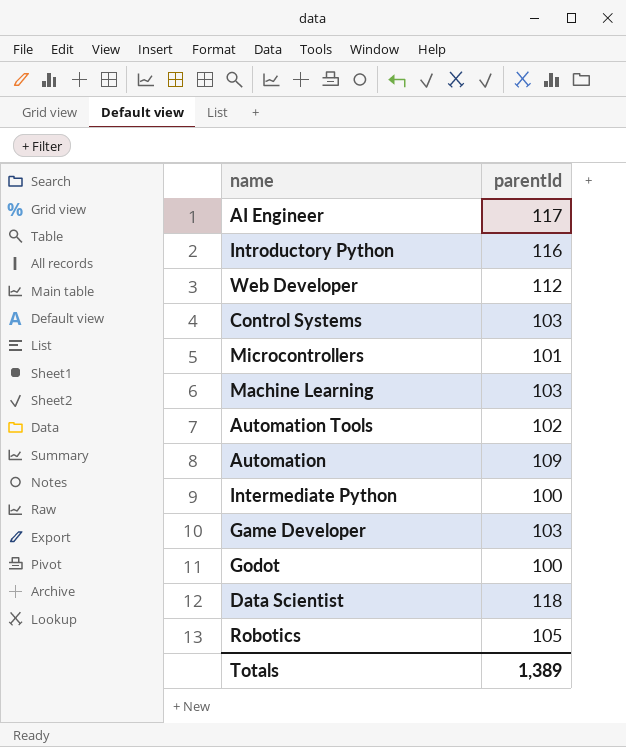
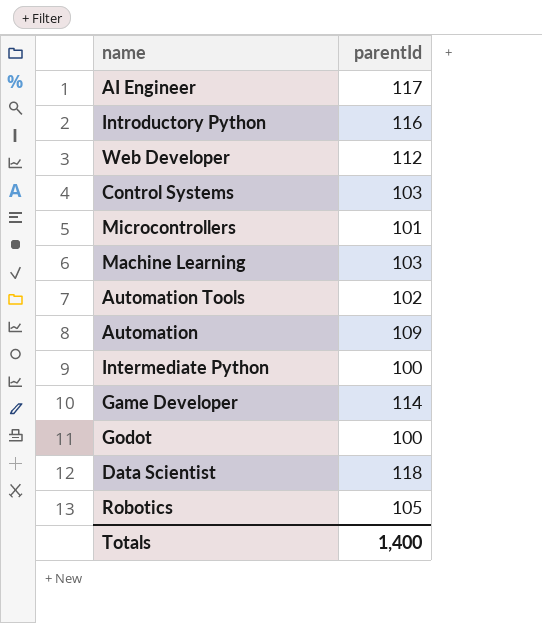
Game Developer | parentId: 103 -> 114
Totals | parentId: 1,389 -> 1,400

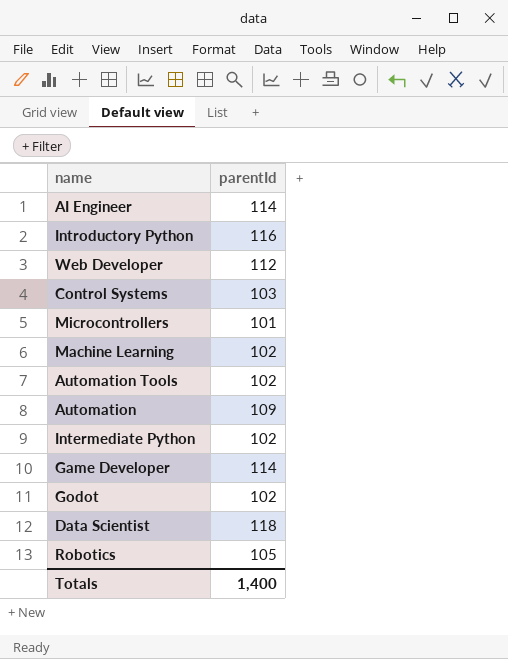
AI Engineer | parentId: 117 -> 114
Machine Learning | parentId: 103 -> 102
Intermediate Python | parentId: 100 -> 102
Godot | parentId: 100 -> 102

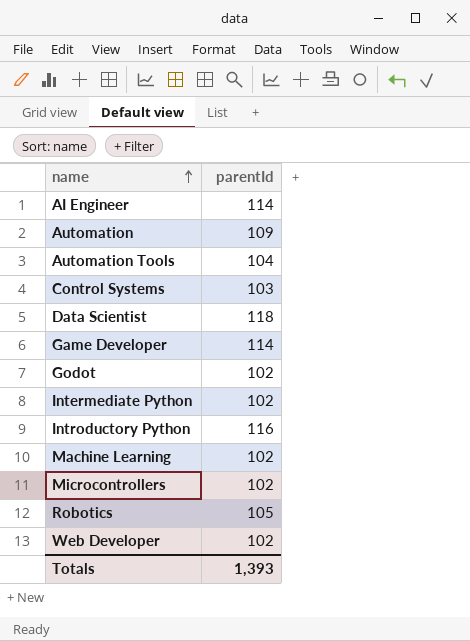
row order: none -> name ascending
Automation Tools | parentId: 102 -> 104
Microcontrollers | parentId: 101 -> 102
Web Developer | parentId: 112 -> 102
Totals | parentId: 1,400 -> 1,393

